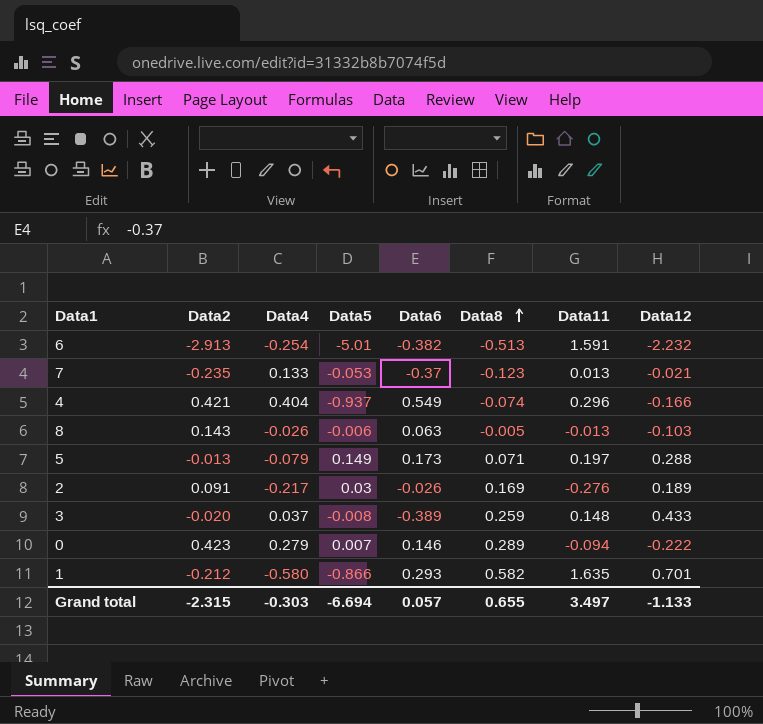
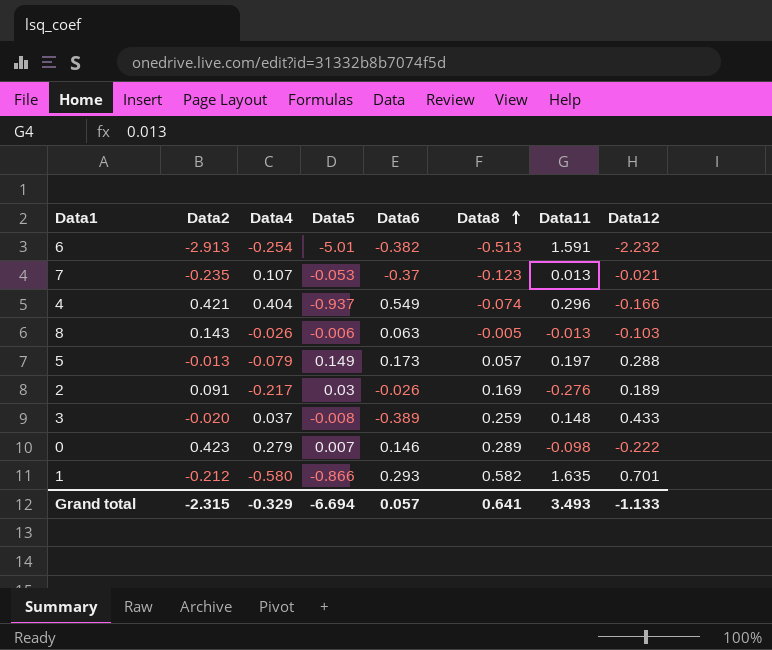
7 | Data4: 0.133 -> 0.107
5 | Data8: 0.071 -> 0.057
0 | Data11: -0.094 -> -0.098
Grand total | Data4: -0.303 -> -0.329
Grand total | Data8: 0.655 -> 0.641
Grand total | Data11: 3.497 -> 3.493

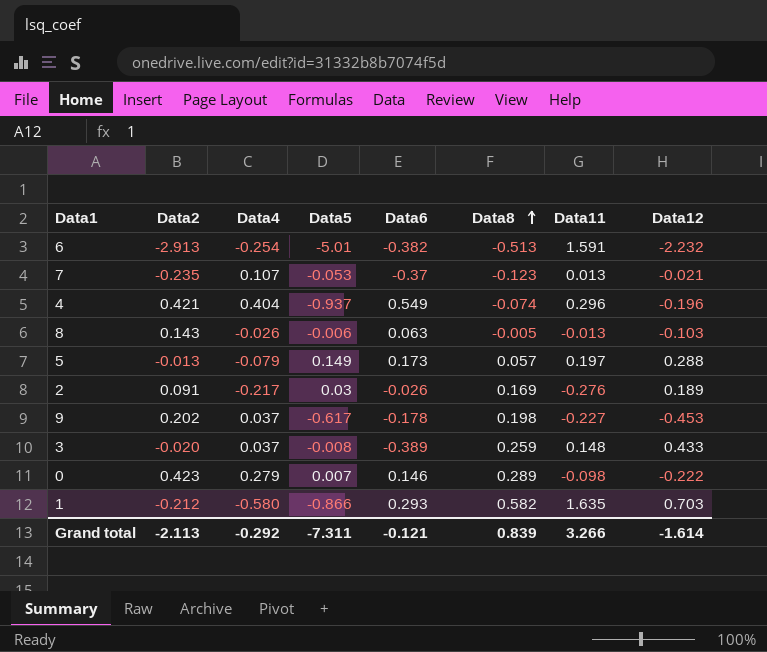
4 | Data12: -0.166 -> -0.196
row 9: none -> 0.202 | 0.037 | -0.617 | -0.178 | 0.198 | -0.227 | -0.453
1 | Data12: 0.701 -> 0.703
Grand total | Data2: -2.315 -> -2.113
Grand total | Data4: -0.329 -> -0.292
Grand total | Data5: -6.694 -> -7.311
Grand total | Data6: 0.057 -> -0.121
Grand total | Data8: 0.641 -> 0.839
Grand total | Data11: 3.493 -> 3.266
Grand total | Data12: -1.133 -> -1.614

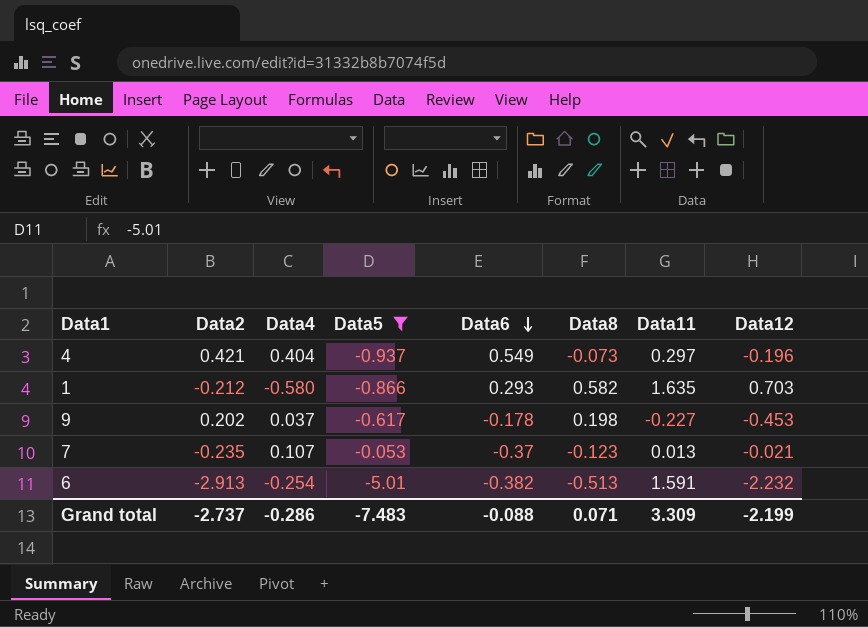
filter: none -> Data5 <= -0.053
row order: Data8 ascending -> Data6 descending
4 | Data8: -0.074 -> -0.073
4 | Data11: 0.296 -> 0.297
Grand total | Data2: -2.113 -> -2.737
Grand total | Data4: -0.292 -> -0.286
Grand total | Data5: -7.311 -> -7.483
Grand total | Data6: -0.121 -> -0.088
Grand total | Data8: 0.839 -> 0.071
Grand total | Data11: 3.266 -> 3.309
Grand total | Data12: -1.614 -> -2.199

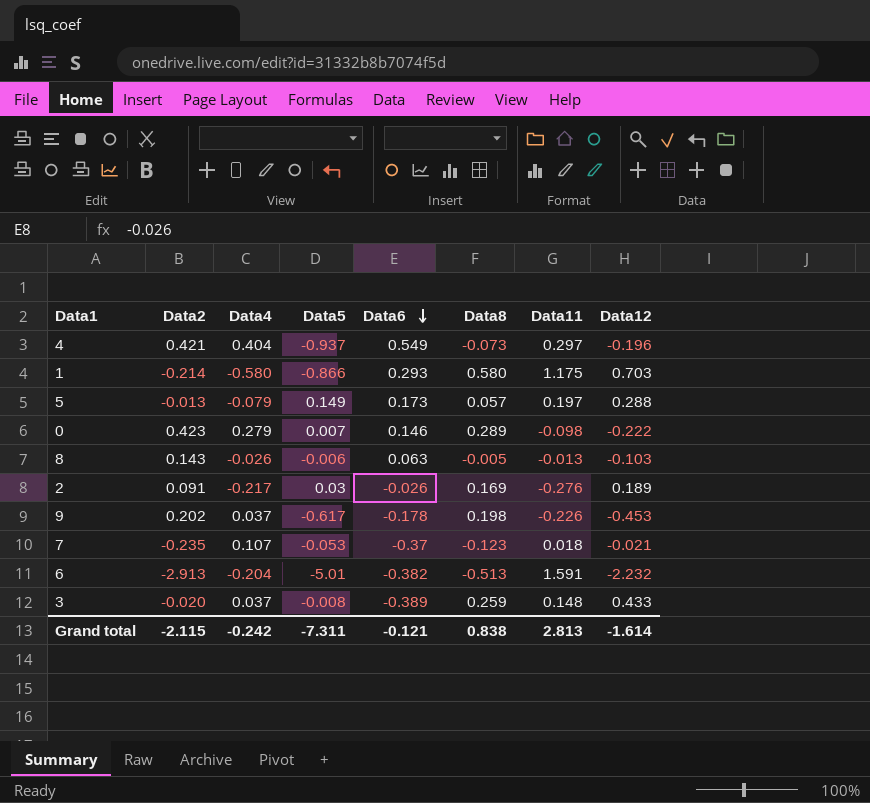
filter: Data5 <= -0.053 -> none
1 | Data2: -0.212 -> -0.214
1 | Data8: 0.582 -> 0.580
1 | Data11: 1.635 -> 1.175
9 | Data11: -0.227 -> -0.226
7 | Data11: 0.013 -> 0.018
6 | Data4: -0.254 -> -0.204
Grand total | Data2: -2.737 -> -2.115
Grand total | Data4: -0.286 -> -0.242
Grand total | Data5: -7.483 -> -7.311
Grand total | Data6: -0.088 -> -0.121
Grand total | Data8: 0.071 -> 0.838
Grand total | Data11: 3.309 -> 2.813
Grand total | Data12: -2.199 -> -1.614

